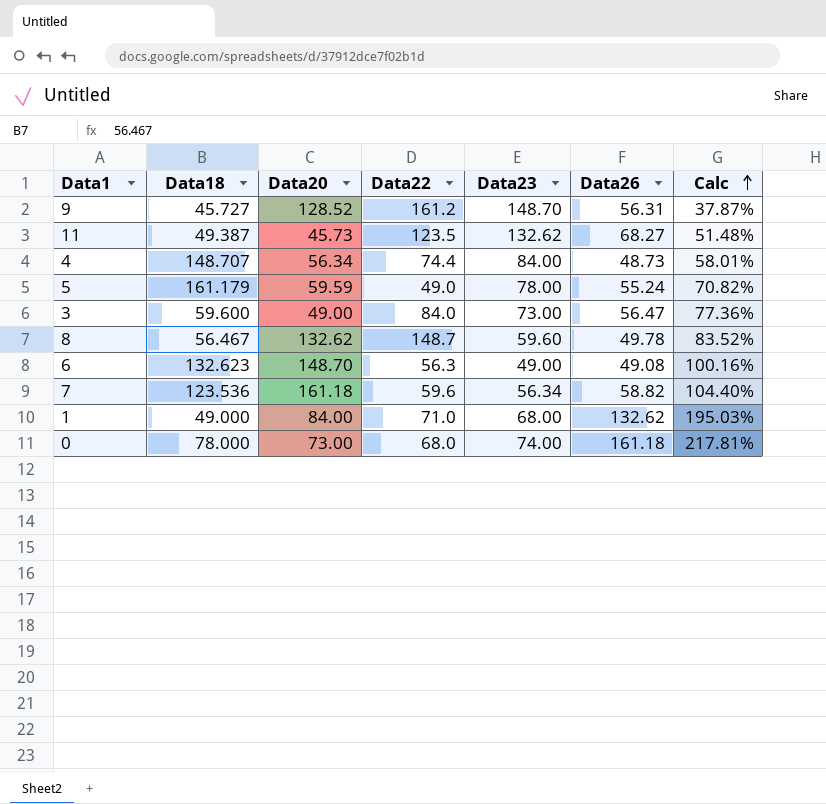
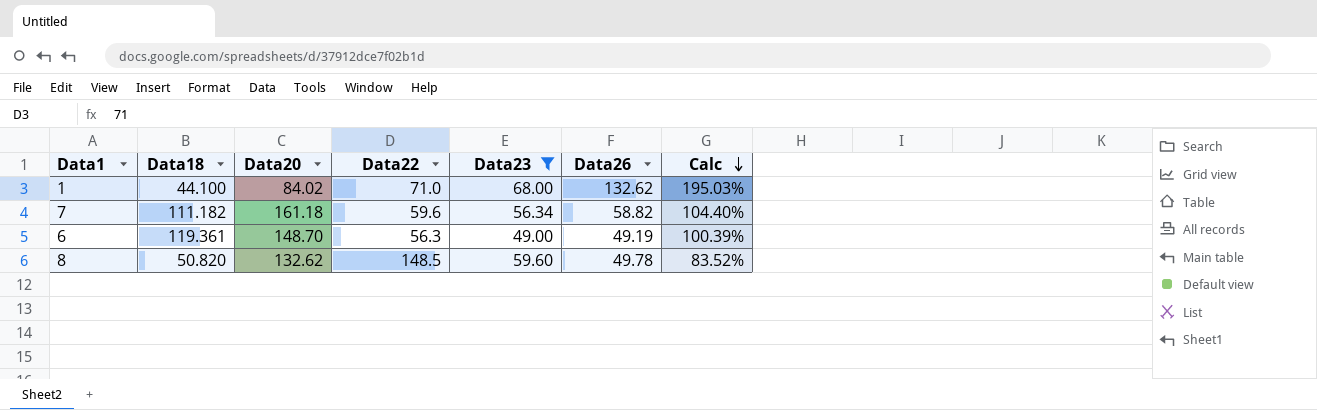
filter: none -> Data23 <= 68.00
row order: Calc ascending -> Calc descending
1 | Data18: 49.000 -> 44.100
1 | Data20: 84.00 -> 84.02
7 | Data18: 123.536 -> 111.182
6 | Data18: 132.623 -> 119.361
6 | Data26: 49.08 -> 49.19
6 | Calc: 100.16% -> 100.39%
8 | Data18: 56.467 -> 50.820
8 | Data22: 148.7 -> 148.5

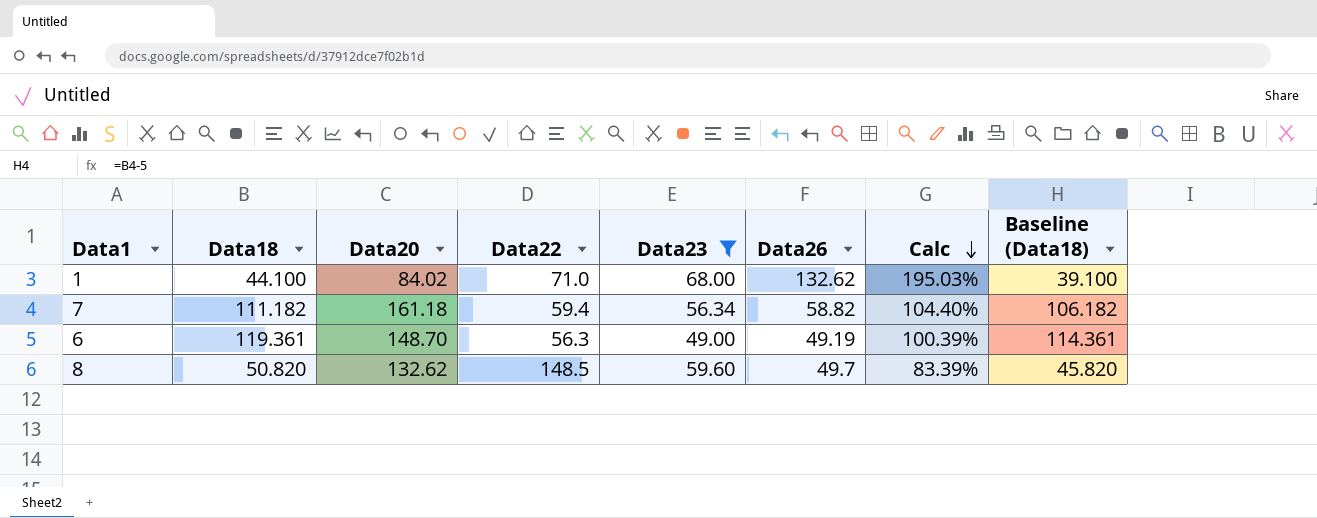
column Baseline (Data18) | formula: none -> [Data18] - 5
7 | Data22: 59.6 -> 59.4
8 | Data26: 49.78 -> 49.7
8 | Calc: 83.52% -> 83.39%

